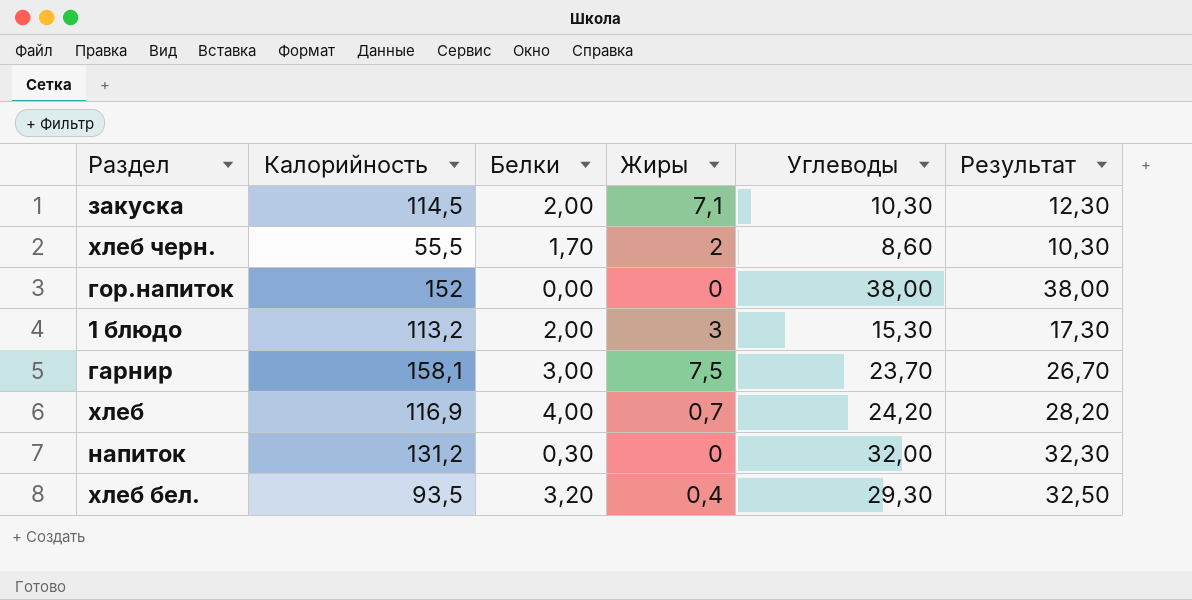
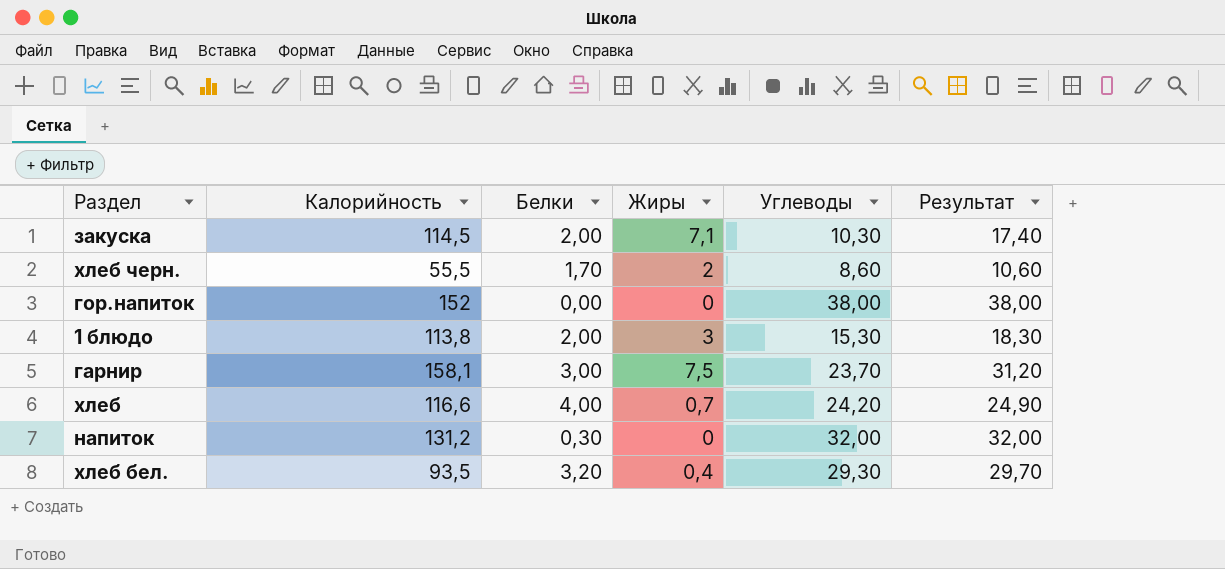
column Результат | formula: [Белки] + [Углеводы] -> [Жиры] + [Углеводы]
1 блюдо | Калорийность: 113,2 -> 113,8
хлеб | Калорийность: 116,9 -> 116,6

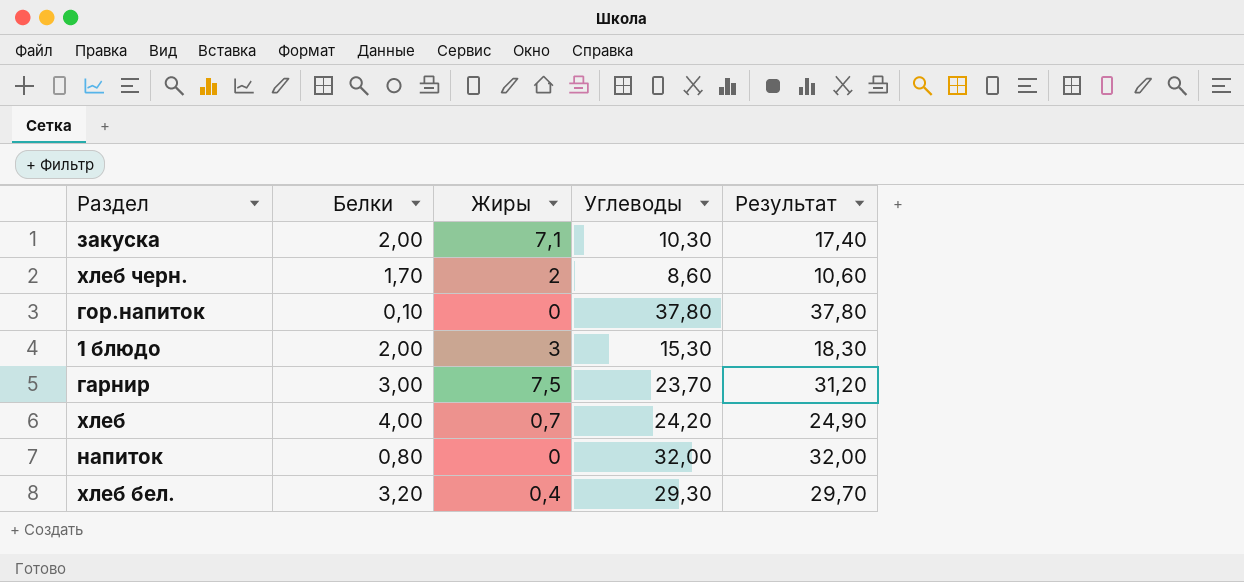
column Калорийность | position: 2 -> none
гор.напиток | Белки: 0,00 -> 0,10
гор.напиток | Углеводы: 38,00 -> 37,80
гор.напиток | Результат: 38,00 -> 37,80
напиток | Белки: 0,30 -> 0,80

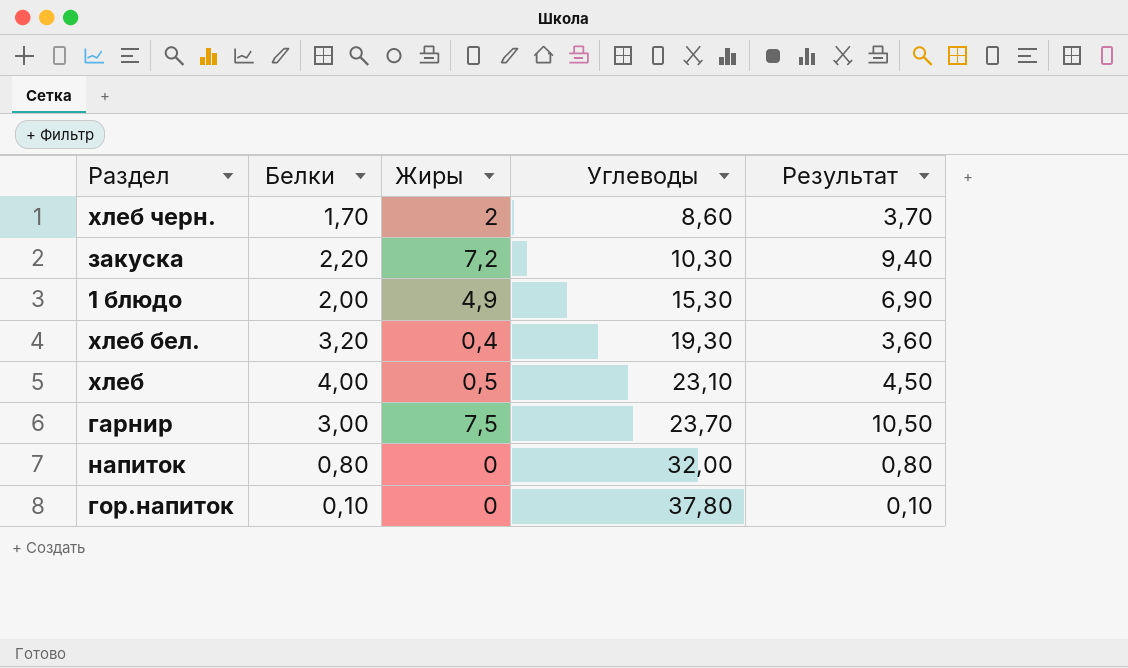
row order: none -> Углеводы ascending
column Результат | formula: [Жиры] + [Углеводы] -> [Белки] + [Жиры]
закуска | Белки: 2,00 -> 2,20
закуска | Жиры: 7,1 -> 7,2
1 блюдо | Жиры: 3 -> 4,9
хлеб бел. | Углеводы: 29,30 -> 19,30
хлеб | Жиры: 0,7 -> 0,5
хлеб | Углеводы: 24,20 -> 23,10

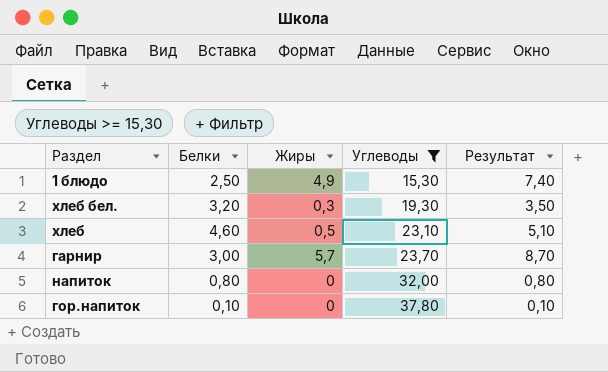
filter: none -> Углеводы >= 15,30
1 блюдо | Белки: 2,00 -> 2,50
1 блюдо | Результат: 6,90 -> 7,40
хлеб бел. | Жиры: 0,4 -> 0,3
хлеб бел. | Результат: 3,60 -> 3,50
хлеб | Белки: 4,00 -> 4,60
хлеб | Результат: 4,50 -> 5,10
гарнир | Жиры: 7,5 -> 5,7
гарнир | Результат: 10,50 -> 8,70

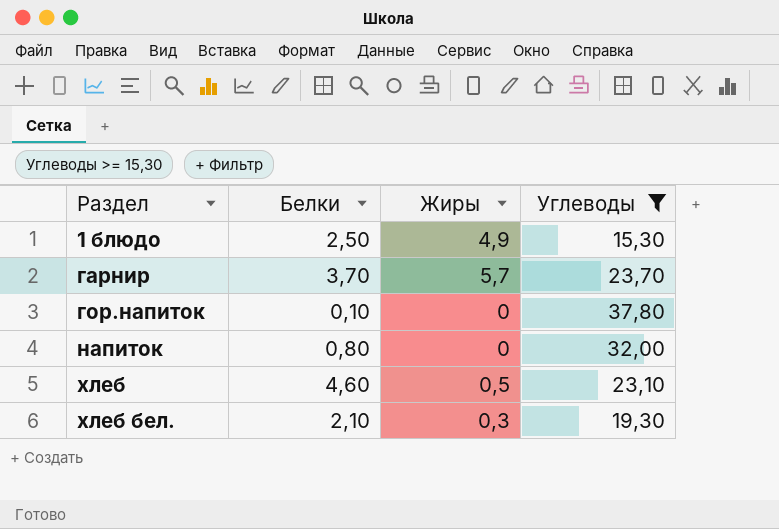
row order: Углеводы ascending -> Раздел ascending
column Результат | formula: [Белки] + [Жиры] -> none
гарнир | Белки: 3,00 -> 3,70
хлеб бел. | Белки: 3,20 -> 2,10

